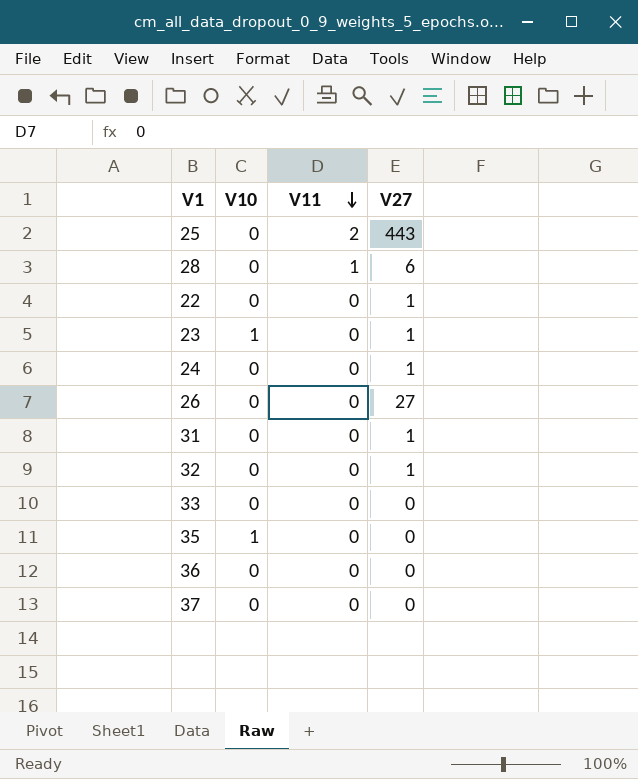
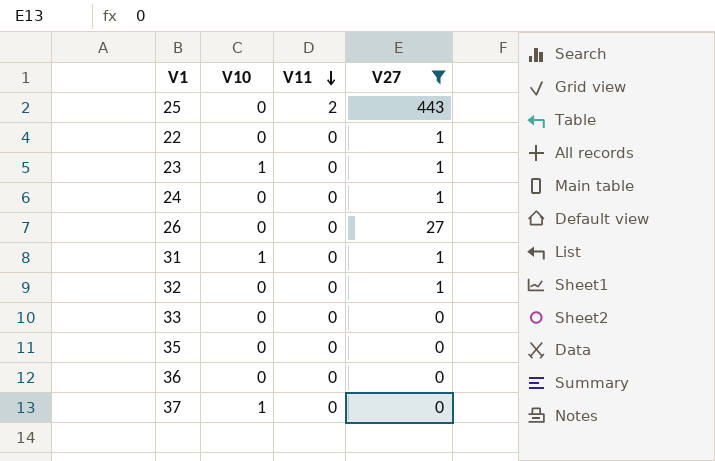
filter: none -> V27 != 6
31 | V10: 0 -> 1
35 | V10: 1 -> 0
37 | V10: 0 -> 1

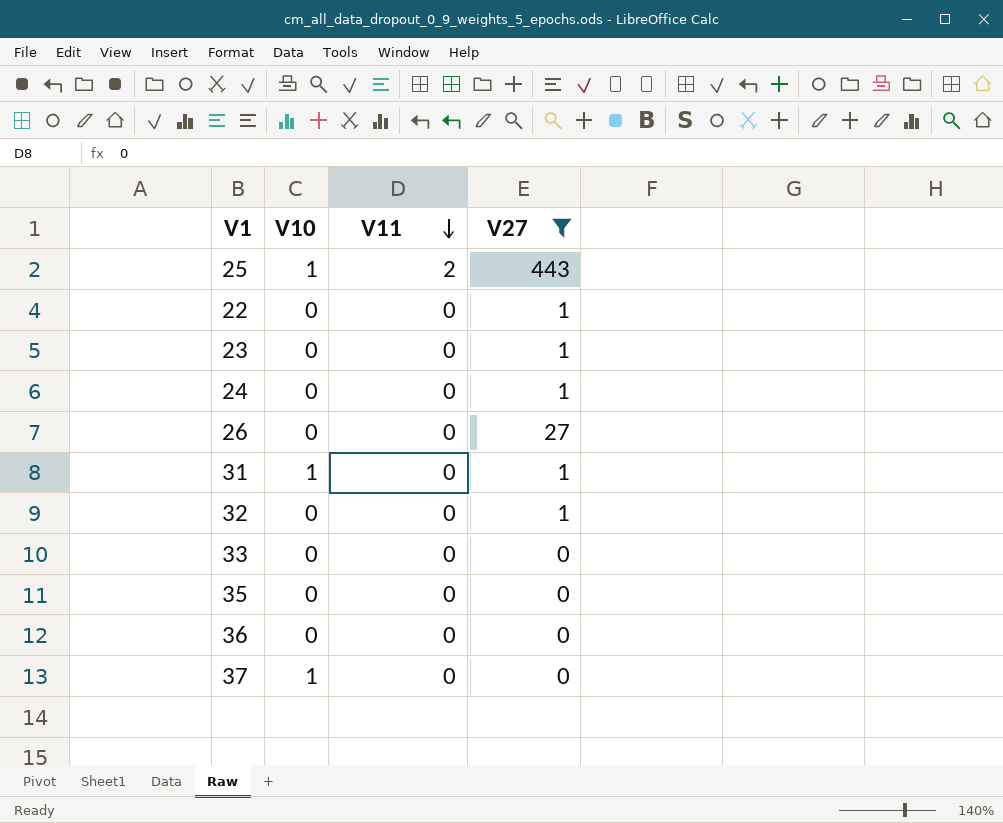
25 | V10: 0 -> 1
23 | V10: 1 -> 0

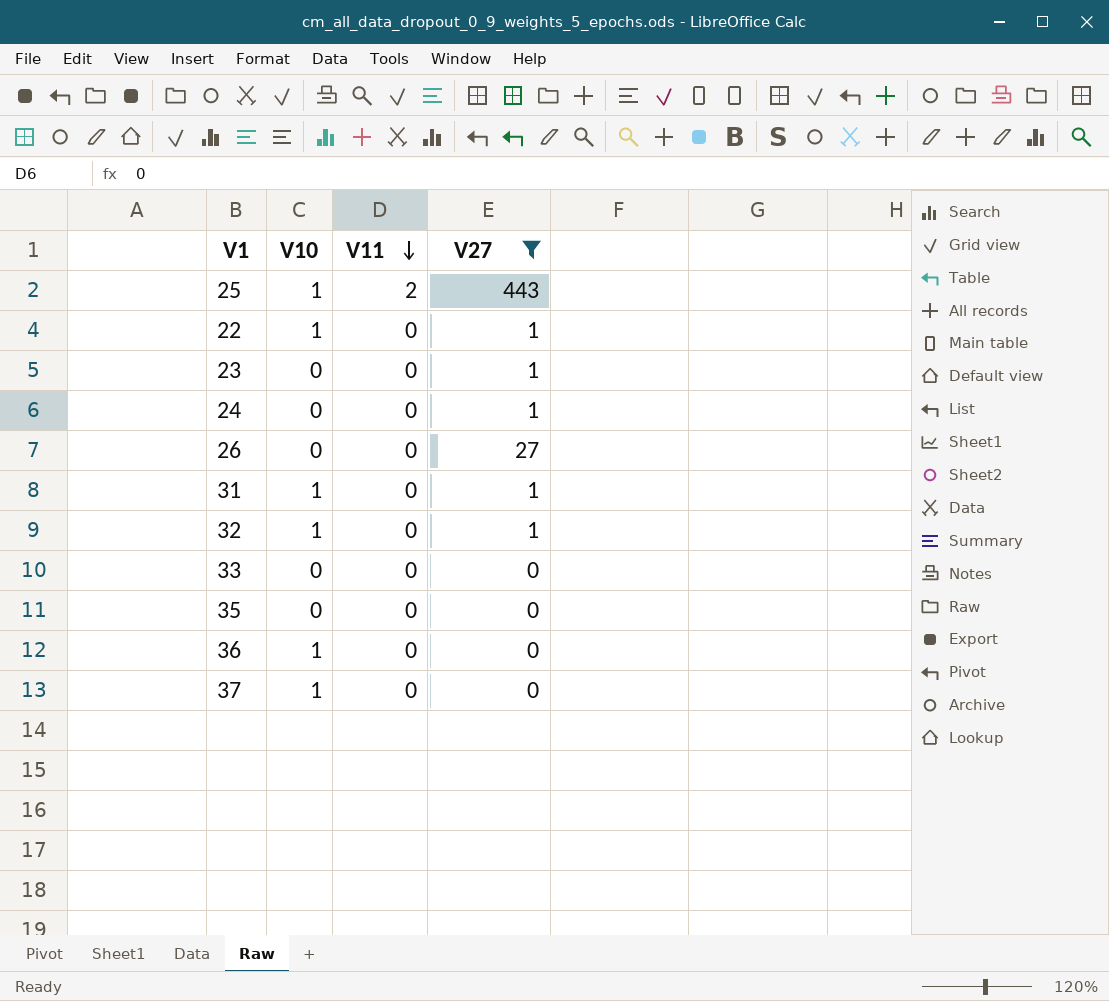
22 | V10: 0 -> 1
32 | V10: 0 -> 1
36 | V10: 0 -> 1

